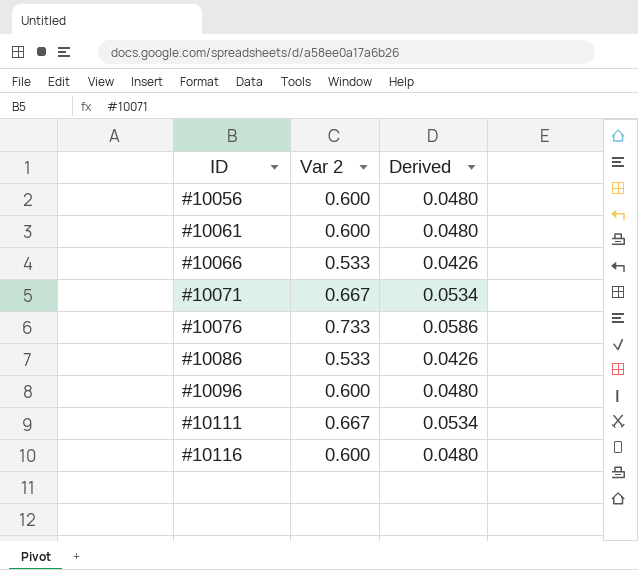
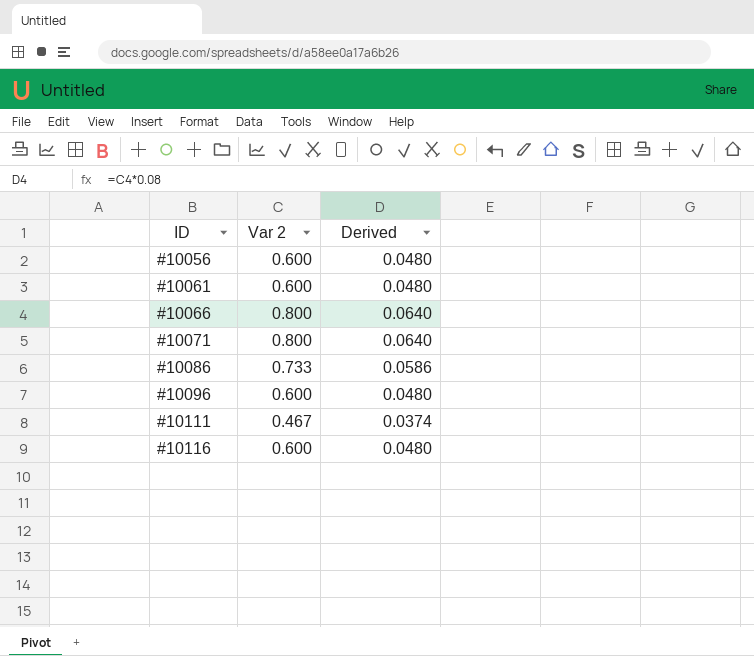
row #10076: 0.733 | 0.0586 -> none
#10066 | Var 2: 0.533 -> 0.800
#10066 | Derived: 0.0426 -> 0.0640
#10071 | Var 2: 0.667 -> 0.800
#10071 | Derived: 0.0534 -> 0.0640
#10086 | Var 2: 0.533 -> 0.733
#10086 | Derived: 0.0426 -> 0.0586
#10111 | Var 2: 0.667 -> 0.467
#10111 | Derived: 0.0534 -> 0.0374

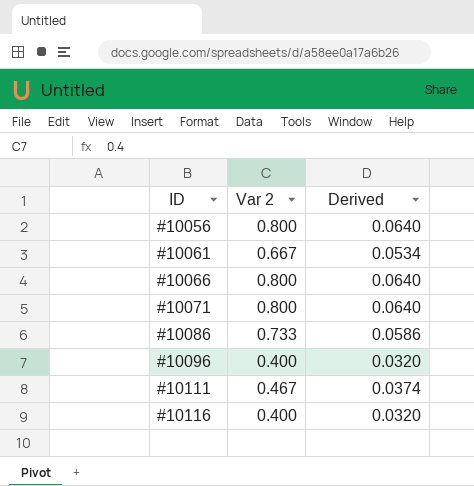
#10056 | Var 2: 0.600 -> 0.800
#10056 | Derived: 0.0480 -> 0.0640
#10061 | Var 2: 0.600 -> 0.667
#10061 | Derived: 0.0480 -> 0.0534
#10096 | Var 2: 0.600 -> 0.400
#10096 | Derived: 0.0480 -> 0.0320
#10116 | Var 2: 0.600 -> 0.400
#10116 | Derived: 0.0480 -> 0.0320

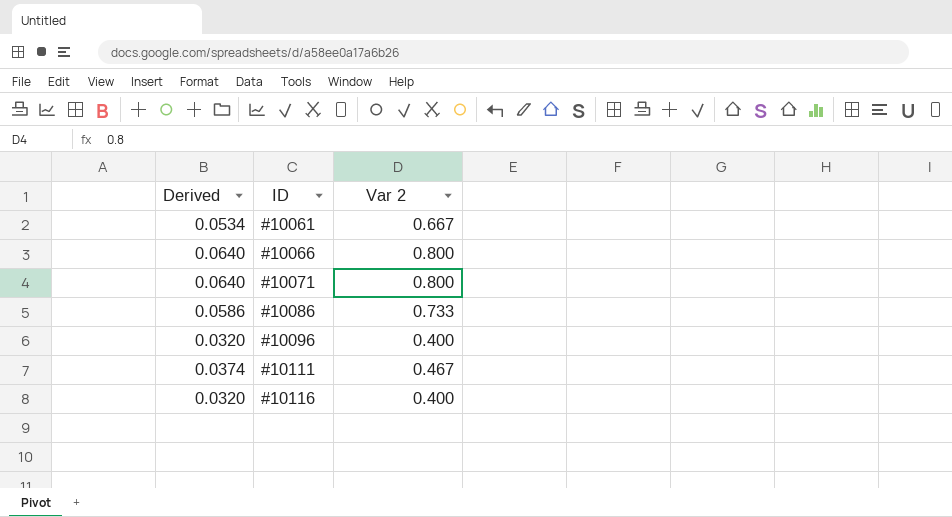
column Derived | position: 3 -> 1
row #10056: 0.800 | 0.0640 -> none

